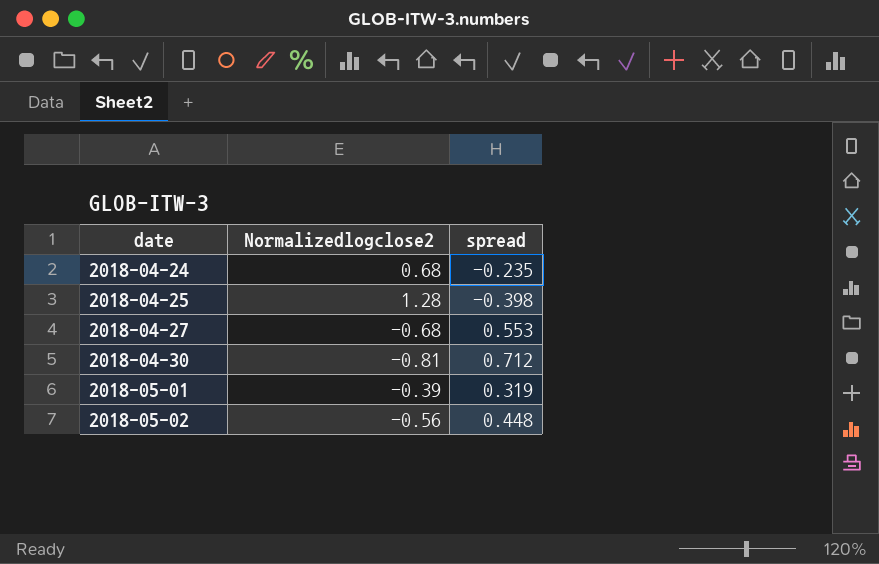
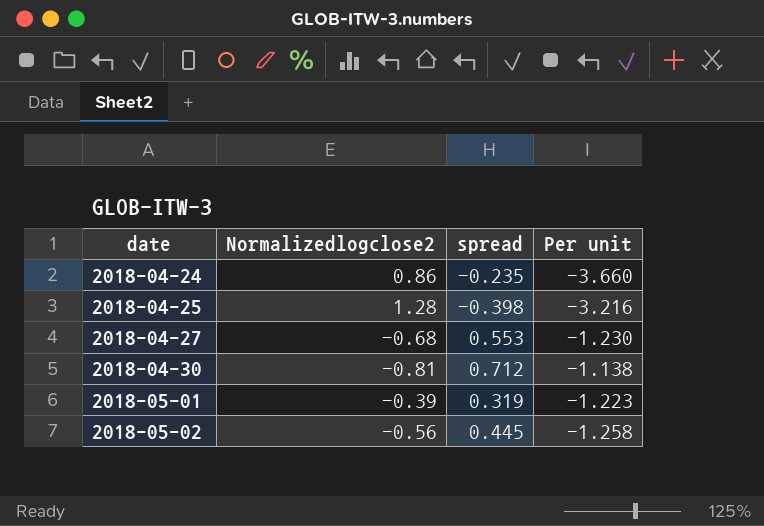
column Per unit | formula: none -> [Normalizedlogclose2] / [spread]
2018-04-24 | Normalizedlogclose2: 0.68 -> 0.86
2018-05-02 | spread: 0.448 -> 0.445

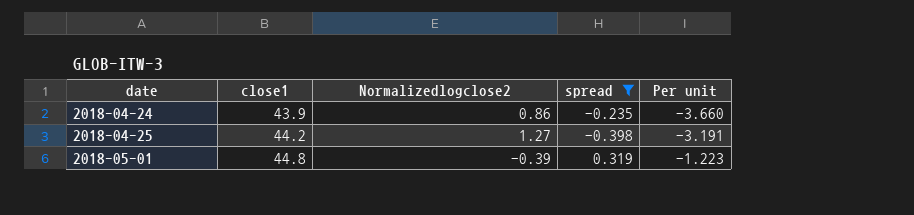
filter: none -> spread <= 0.319
column close1 | position: none -> 2
2018-04-25 | Normalizedlogclose2: 1.28 -> 1.27
2018-04-25 | Per unit: -3.216 -> -3.191

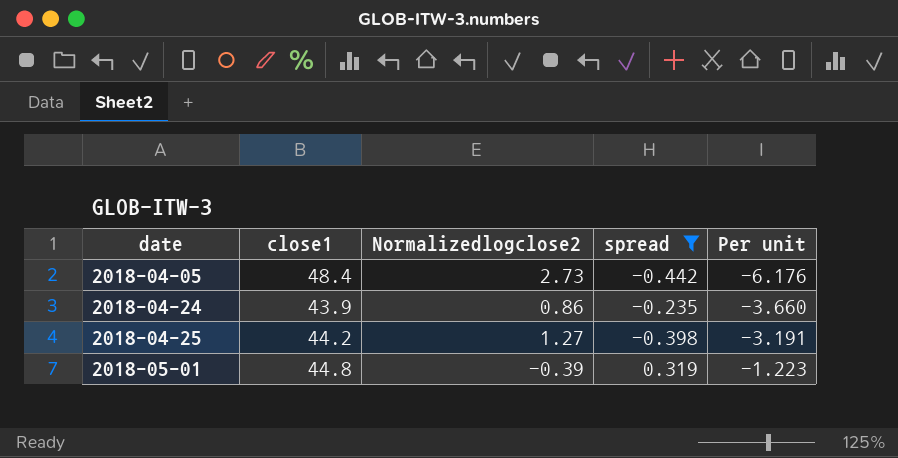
row 2018-04-05: none -> 48.4 | 2.73 | -0.442 | -6.176

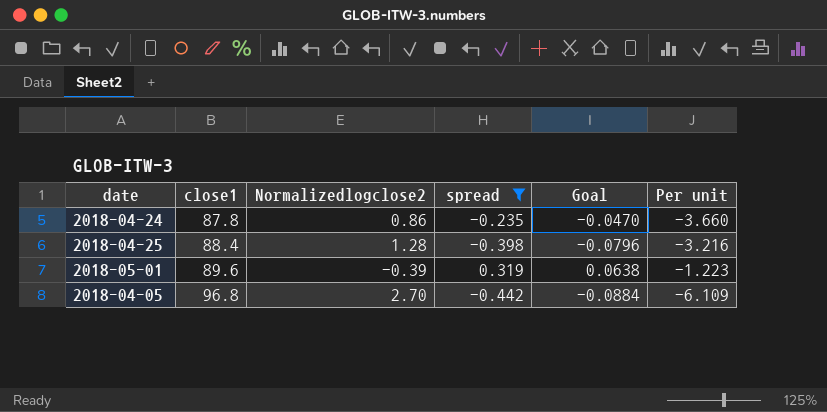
row order: date ascending -> close1 ascending
column Goal | formula: none -> [spread] * 0.2
2018-04-24 | close1: 43.9 -> 87.8
2018-04-25 | close1: 44.2 -> 88.4
2018-04-25 | Normalizedlogclose2: 1.27 -> 1.28
2018-04-25 | Per unit: -3.191 -> -3.216
2018-05-01 | close1: 44.8 -> 89.6
2018-04-05 | close1: 48.4 -> 96.8
2018-04-05 | Normalizedlogclose2: 2.73 -> 2.70
2018-04-05 | Per unit: -6.176 -> -6.109

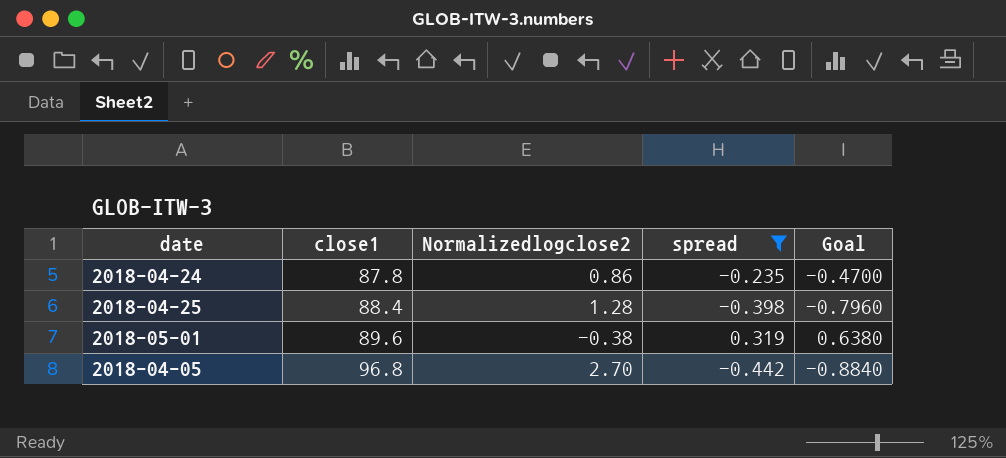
column Per unit | formula: [Normalizedlogclose2] / [spread] -> none
column Goal | formula: [spread] * 0.2 -> [spread] * 2
2018-05-01 | Normalizedlogclose2: -0.39 -> -0.38

